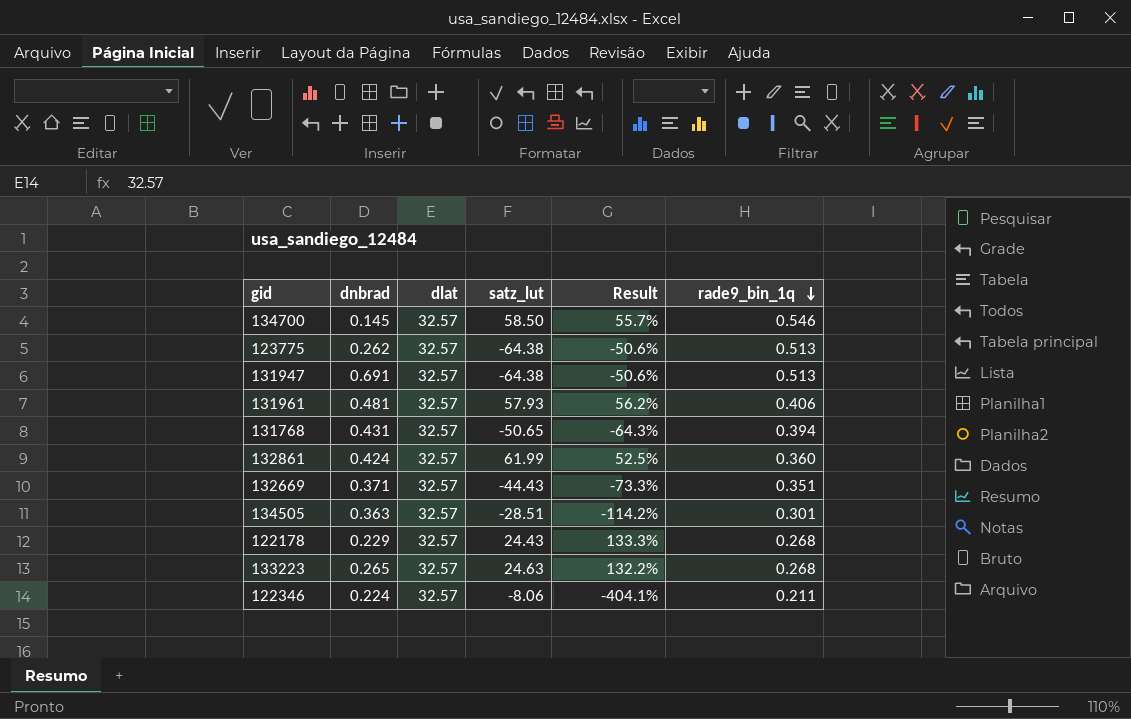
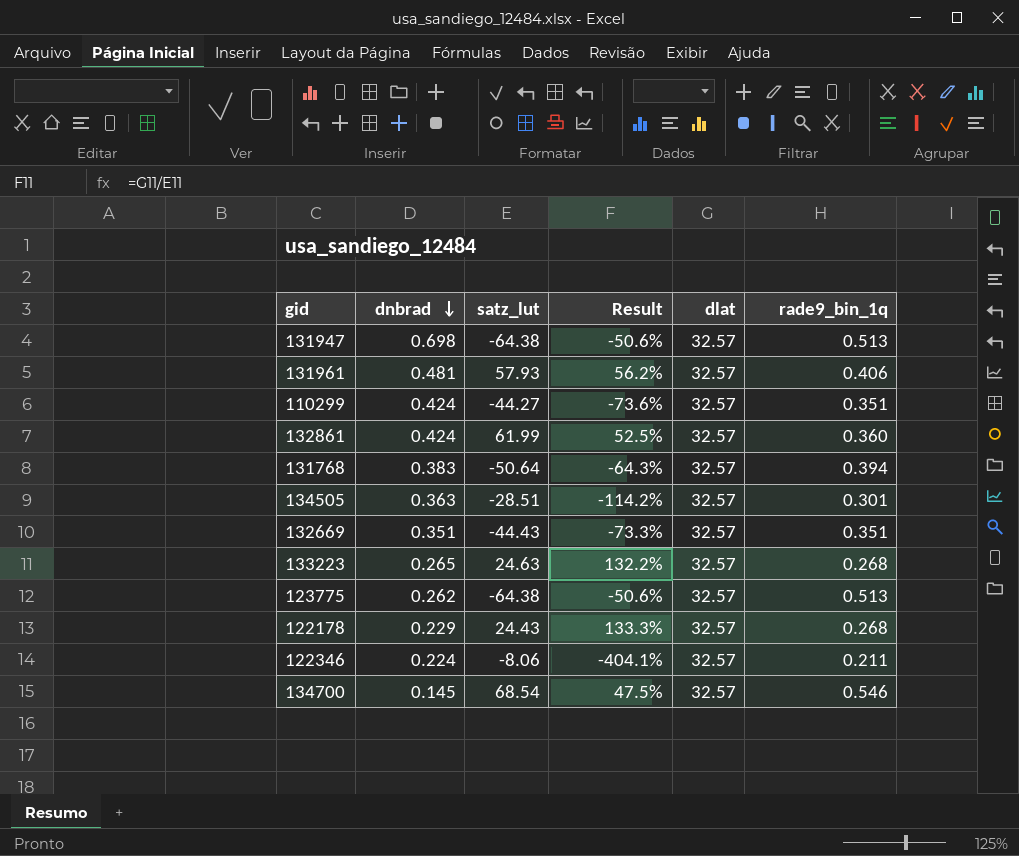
row order: rade9_bin_1q descending -> dnbrad descending
column dlat | position: 3 -> 5
131947 | dnbrad: 0.691 -> 0.698
row 110299: none -> 0.424 | -44.27 | -73.6% | 32.57 | 0.351
131768 | dnbrad: 0.431 -> 0.383
131768 | satz_lut: -50.65 -> -50.64
132669 | dnbrad: 0.371 -> 0.351
134700 | satz_lut: 58.50 -> 68.54
134700 | Result: 55.7% -> 47.5%

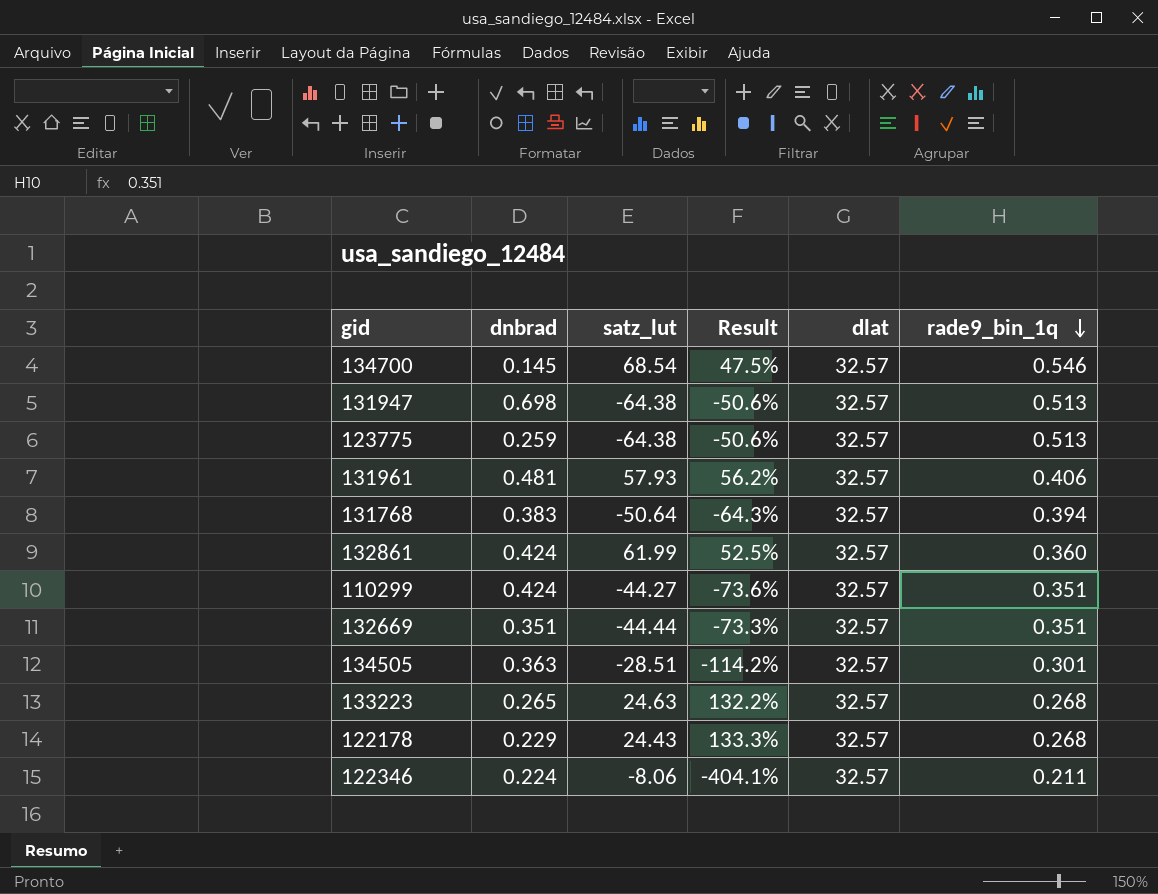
row order: dnbrad descending -> rade9_bin_1q descending
123775 | dnbrad: 0.262 -> 0.259
132669 | satz_lut: -44.43 -> -44.44

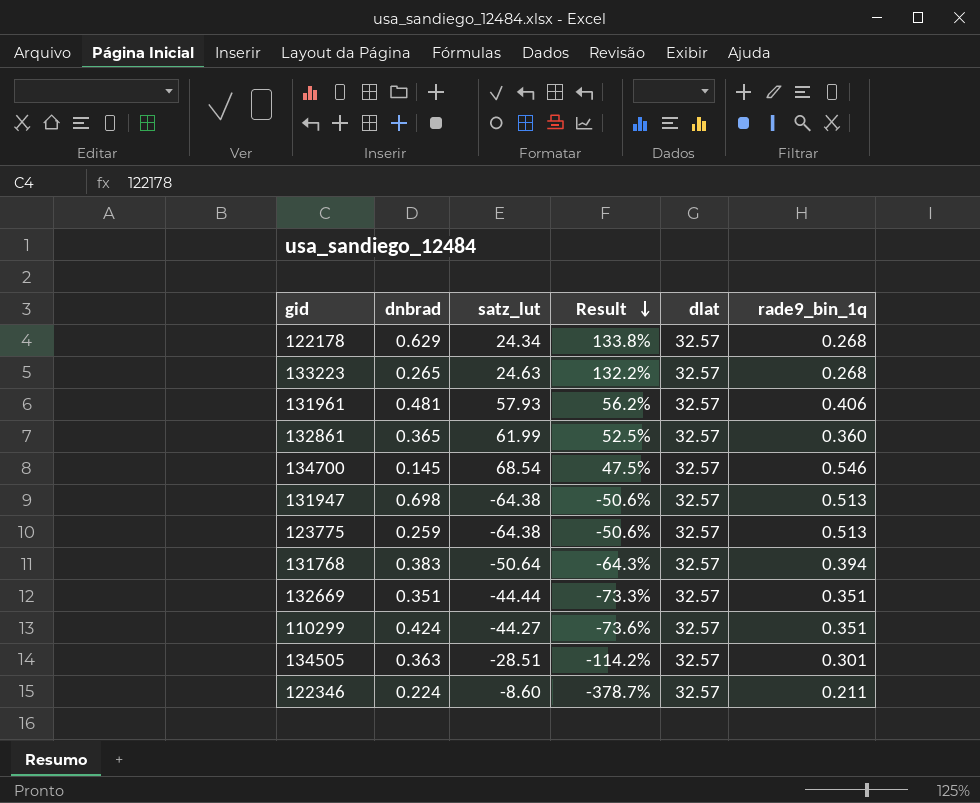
row order: rade9_bin_1q descending -> Result descending
122178 | dnbrad: 0.229 -> 0.629
122178 | satz_lut: 24.43 -> 24.34
122178 | Result: 133.3% -> 133.8%
132861 | dnbrad: 0.424 -> 0.365
122346 | satz_lut: -8.06 -> -8.60
122346 | Result: -404.1% -> -378.7%

